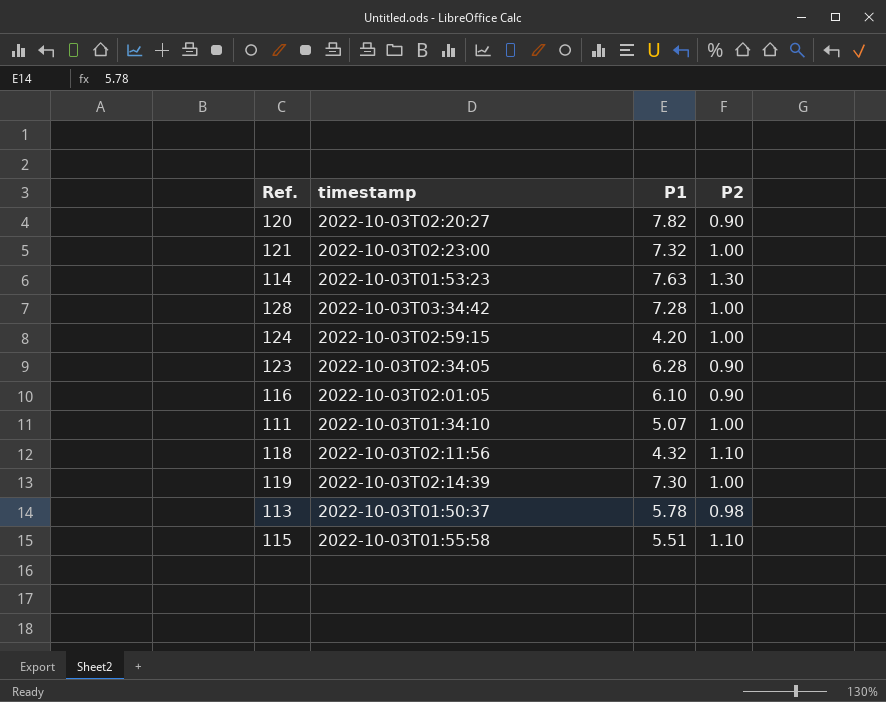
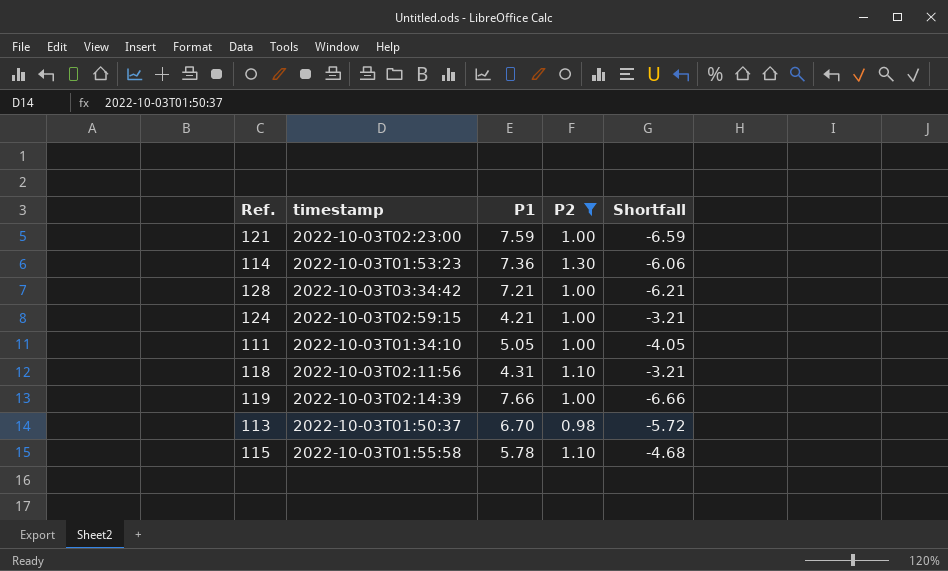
filter: none -> P2 != 0.90
column Shortfall | formula: none -> [P2] - [P1]
121 | P1: 7.32 -> 7.59
114 | P1: 7.63 -> 7.36
128 | P1: 7.28 -> 7.21
124 | P1: 4.20 -> 4.21
111 | P1: 5.07 -> 5.05
118 | P1: 4.32 -> 4.31
119 | P1: 7.30 -> 7.66
113 | P1: 5.78 -> 6.70
115 | P1: 5.51 -> 5.78

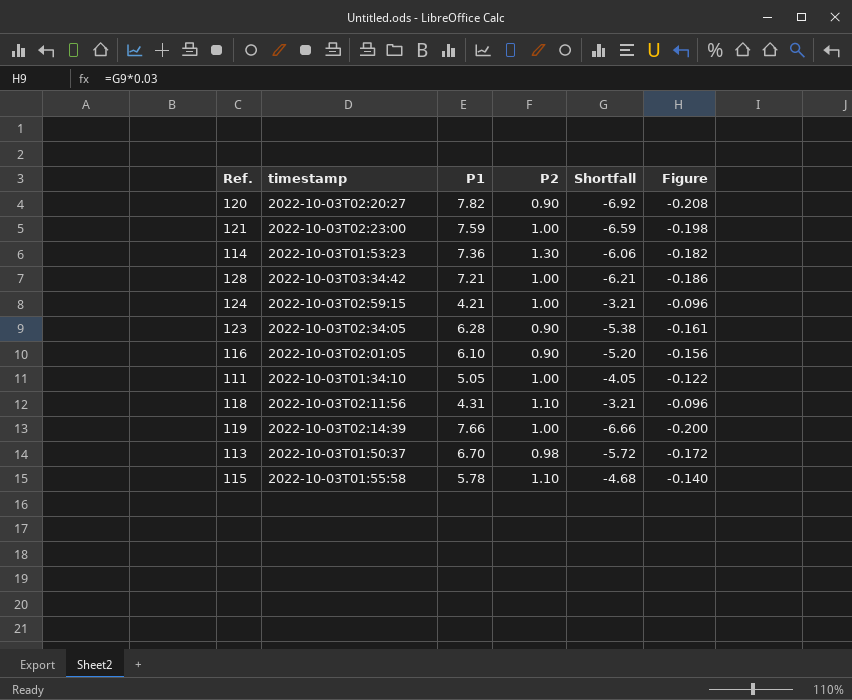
filter: P2 != 0.90 -> none
column Figure | formula: none -> [Shortfall] * 0.03

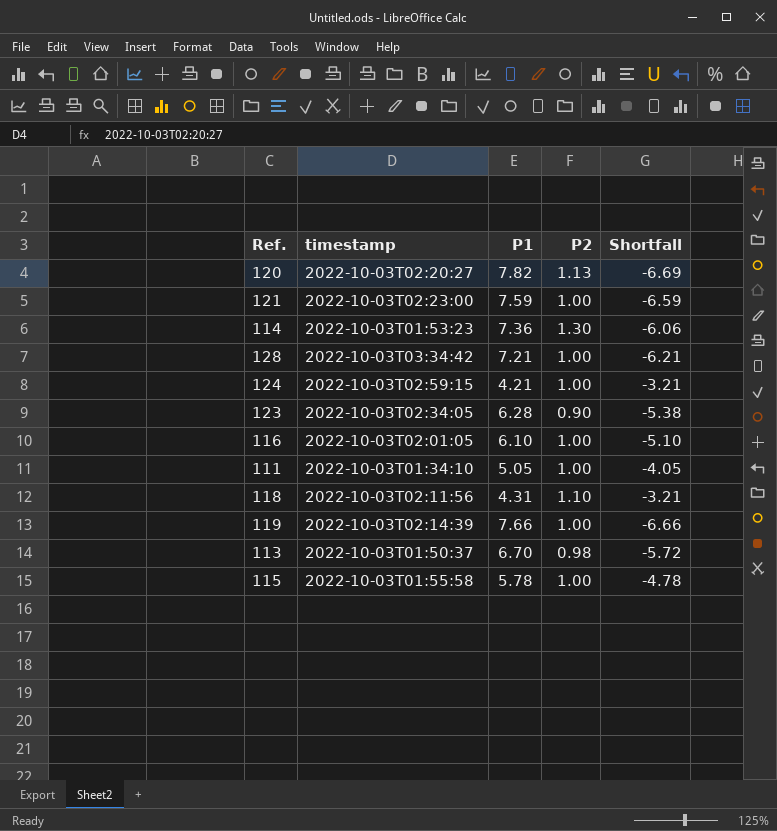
column Figure | formula: [Shortfall] * 0.03 -> none
120 | P2: 0.90 -> 1.13
120 | Shortfall: -6.92 -> -6.69
116 | P2: 0.90 -> 1.00
116 | Shortfall: -5.20 -> -5.10
115 | P2: 1.10 -> 1.00
115 | Shortfall: -4.68 -> -4.78

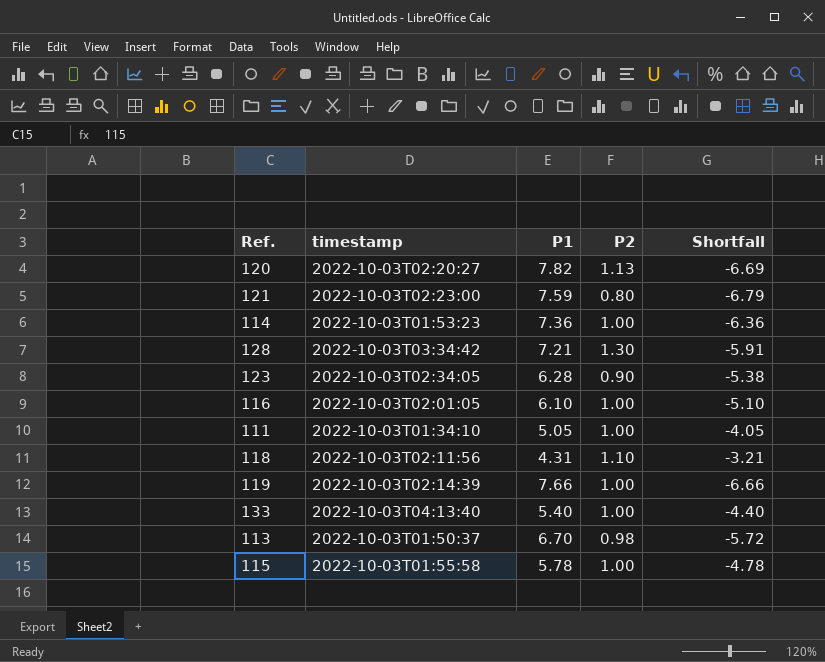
row 124: 2022-10-03T02:59:15 | 4.21 | 1.00 | -3.21 -> none
121 | P2: 1.00 -> 0.80
121 | Shortfall: -6.59 -> -6.79
114 | P2: 1.30 -> 1.00
114 | Shortfall: -6.06 -> -6.36
128 | P2: 1.00 -> 1.30
128 | Shortfall: -6.21 -> -5.91
row 133: none -> 2022-10-03T04:13:40 | 5.40 | 1.00 | -4.40

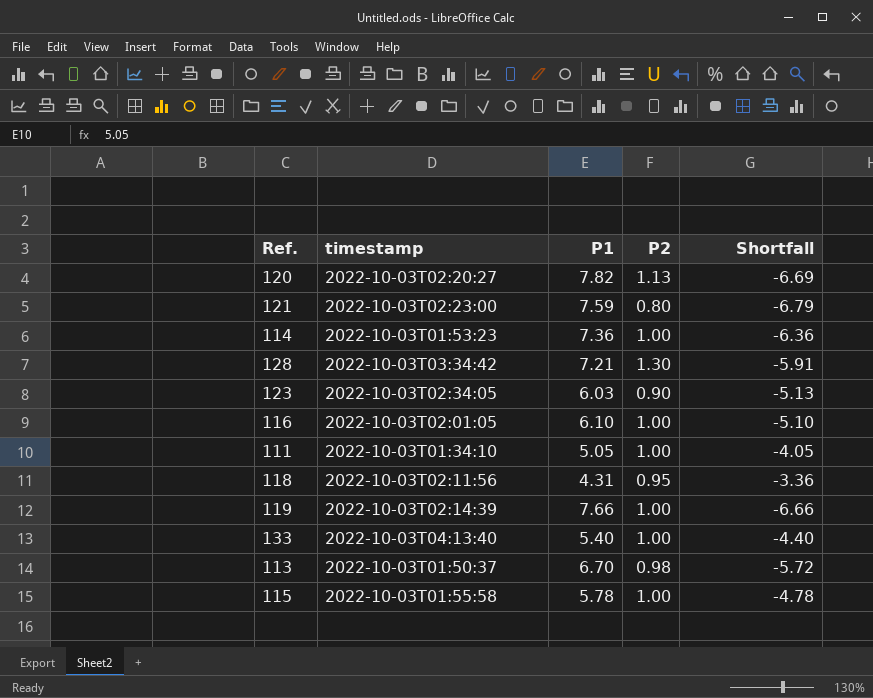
123 | P1: 6.28 -> 6.03
123 | Shortfall: -5.38 -> -5.13
118 | P2: 1.10 -> 0.95
118 | Shortfall: -3.21 -> -3.36

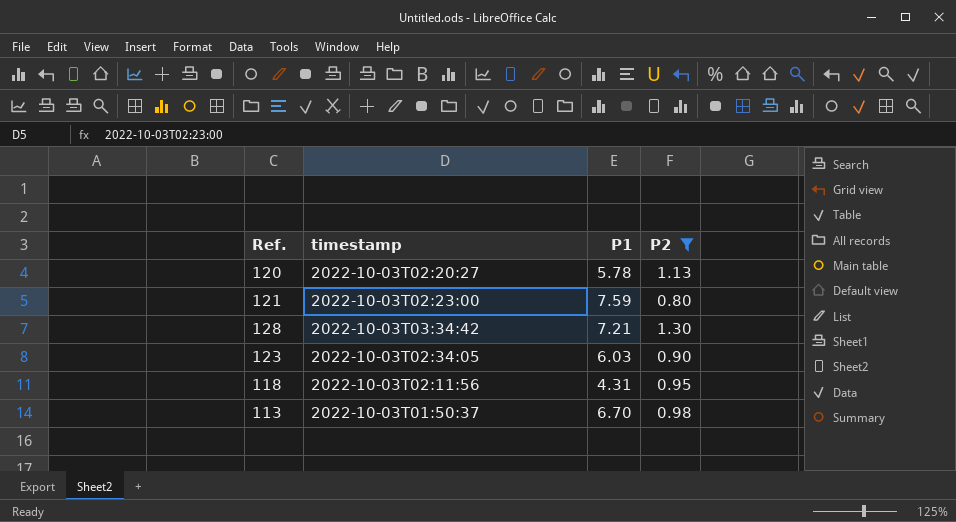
filter: none -> P2 != 1.00
column Shortfall | formula: [P2] - [P1] -> none
120 | P1: 7.82 -> 5.78

